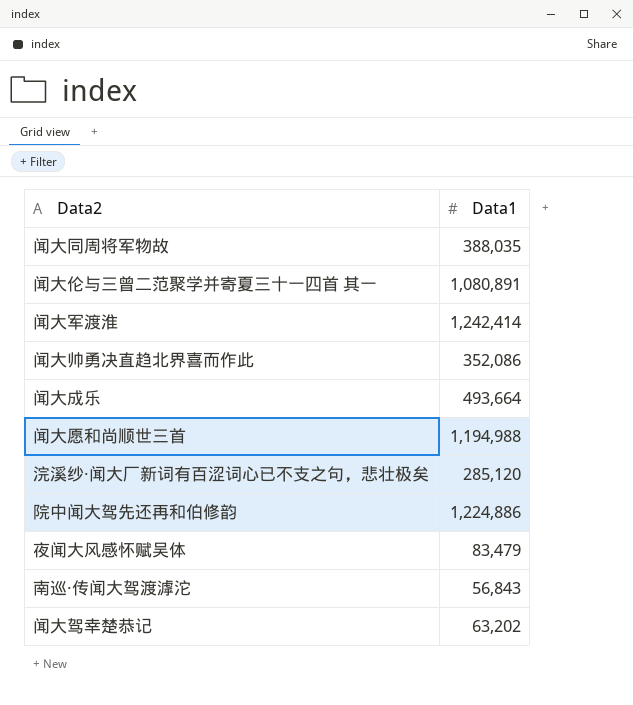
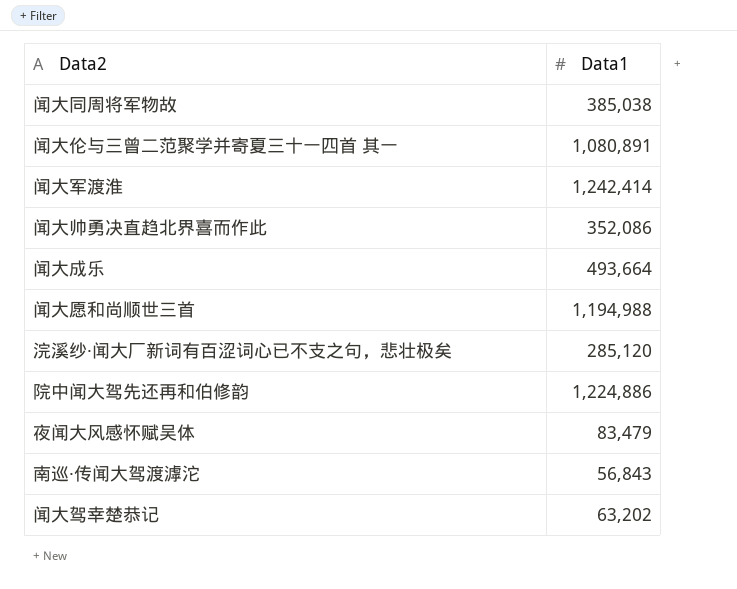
闻大同周将军物故 | Data1: 388,035 -> 385,038

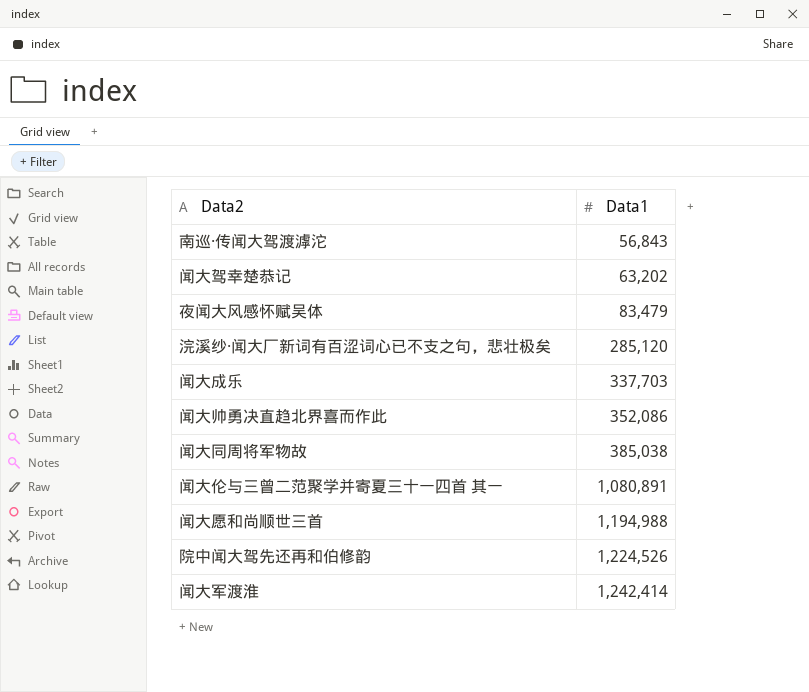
row order: none -> Data1 ascending
闻大成乐 | Data1: 493,664 -> 337,703
院中闻大驾先还再和伯修韵 | Data1: 1,224,886 -> 1,224,526

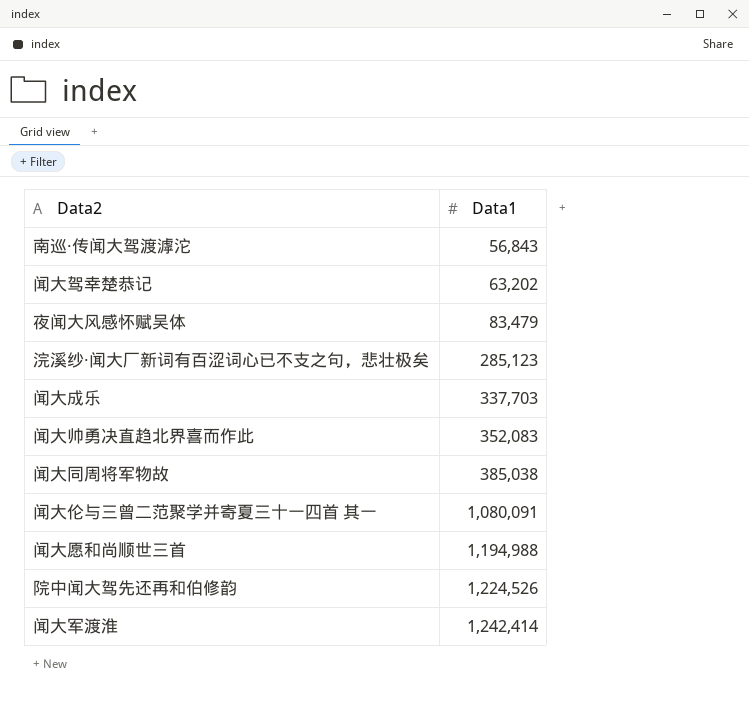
浣溪纱·闻大厂新词有百涩词心已不支之句，悲壮极矣 | Data1: 285,120 -> 285,123
闻大帅勇决直趋北界喜而作此 | Data1: 352,086 -> 352,083
闻大伦与三曾二范聚学并寄夏三十一四首 其一 | Data1: 1,080,891 -> 1,080,091

